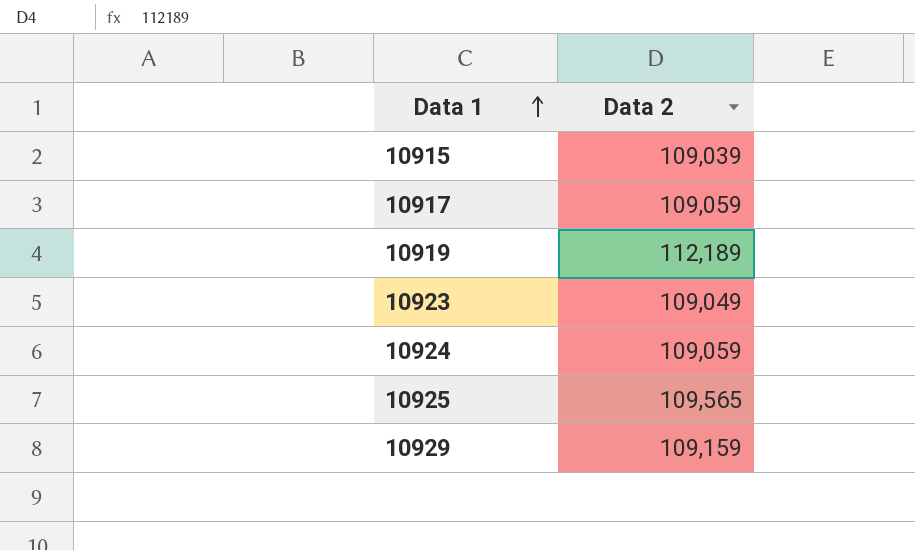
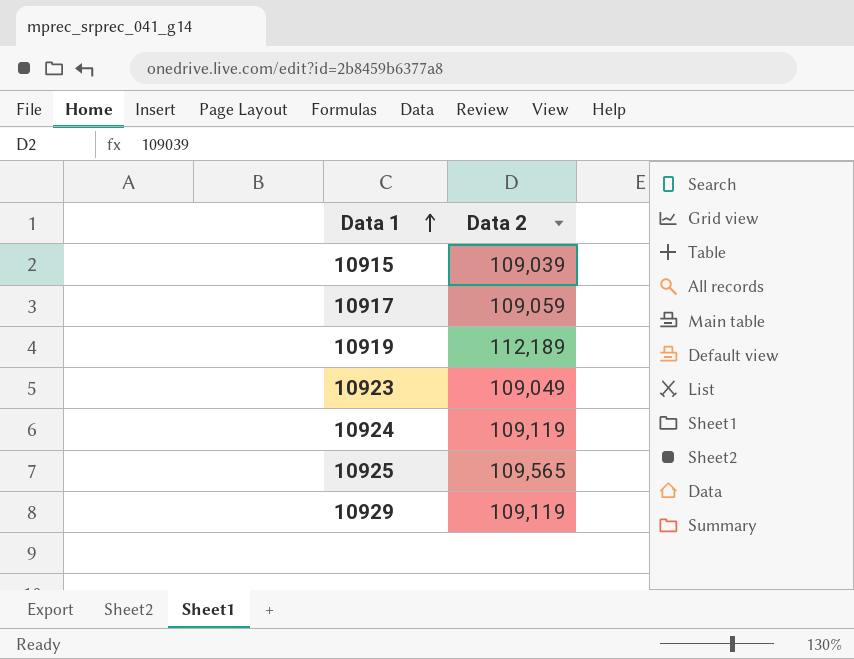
10924 | Data 2: 109,059 -> 109,119
10929 | Data 2: 109,159 -> 109,119

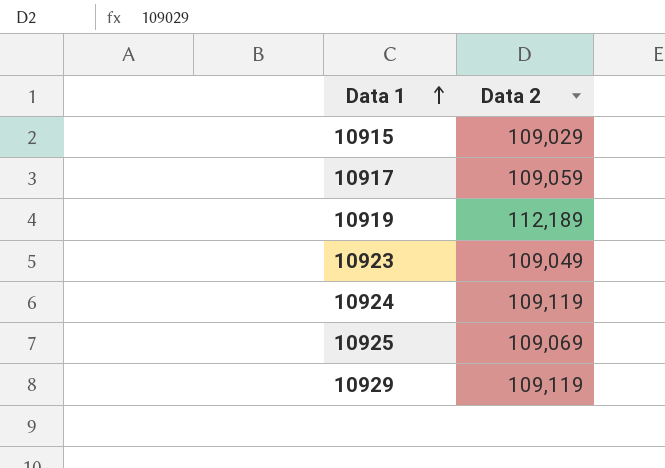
10915 | Data 2: 109,039 -> 109,029
10925 | Data 2: 109,565 -> 109,069

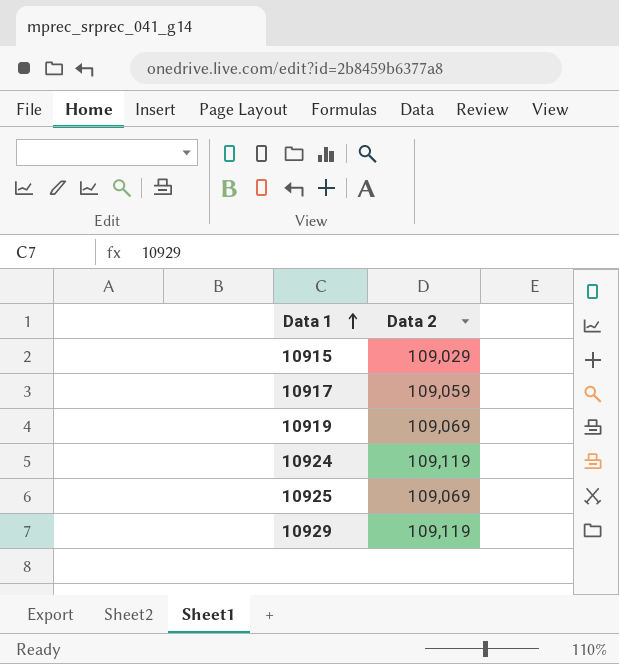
row 10923: 109,049 -> none
10919 | Data 2: 112,189 -> 109,069

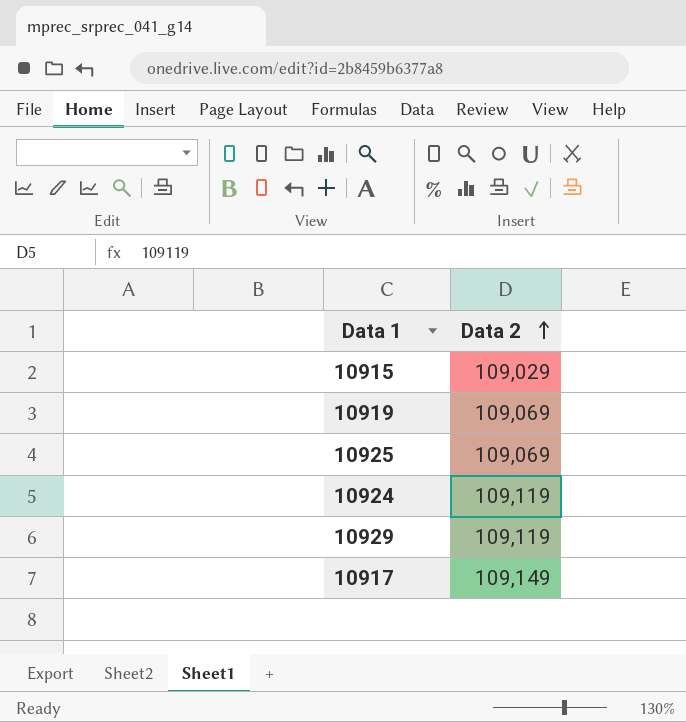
row order: Data 1 ascending -> Data 2 ascending
10917 | Data 2: 109,059 -> 109,149

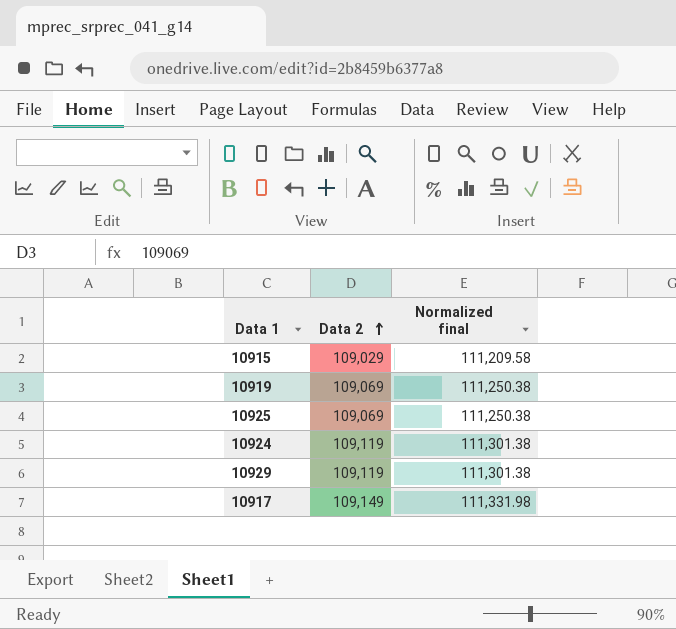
column Normalized final | formula: none -> [Data 2] * 1.02

